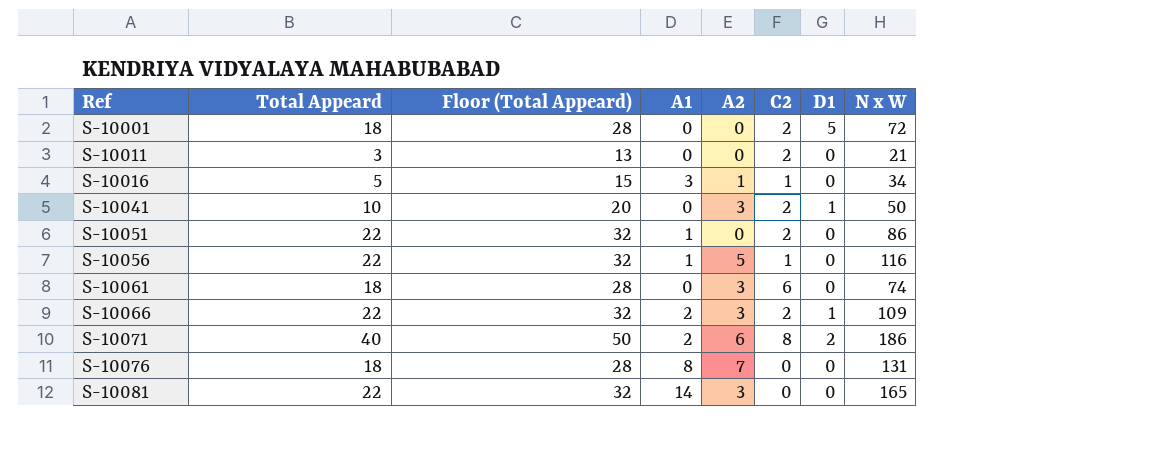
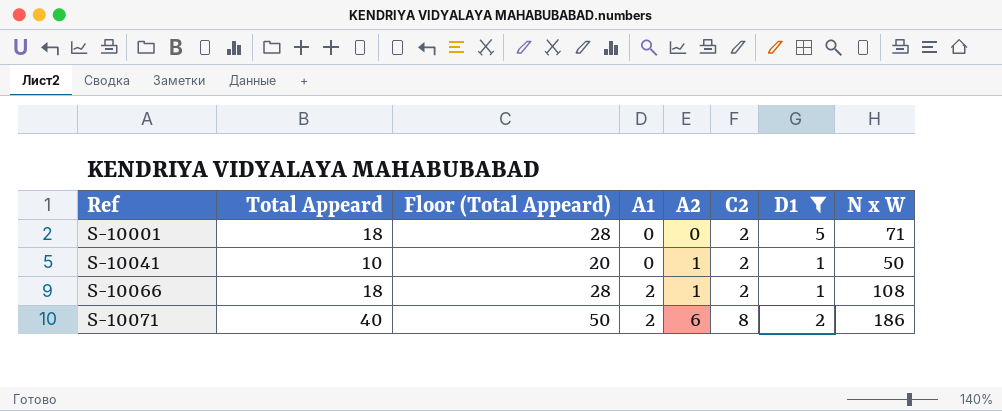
filter: none -> D1 != 0
S-10001 | N x W: 72 -> 71
S-10041 | A2: 3 -> 1
S-10066 | Total Appeard: 22 -> 18
S-10066 | Floor (Total Appeard): 32 -> 28
S-10066 | A2: 3 -> 1
S-10066 | N x W: 109 -> 108

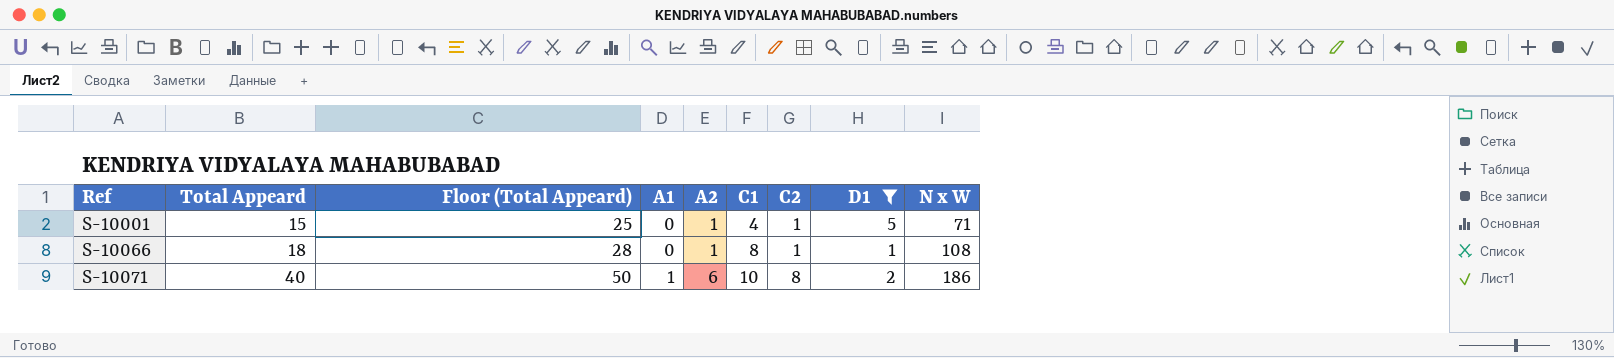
column C1 | position: none -> 6
row S-10041: 10 | 20 | 0 | 1 | 2 | 1 | 50 -> none
S-10001 | Total Appeard: 18 -> 15
S-10001 | Floor (Total Appeard): 28 -> 25
S-10001 | A2: 0 -> 1
S-10001 | C2: 2 -> 1
S-10066 | A1: 2 -> 0
S-10066 | C2: 2 -> 1
S-10071 | A1: 2 -> 1

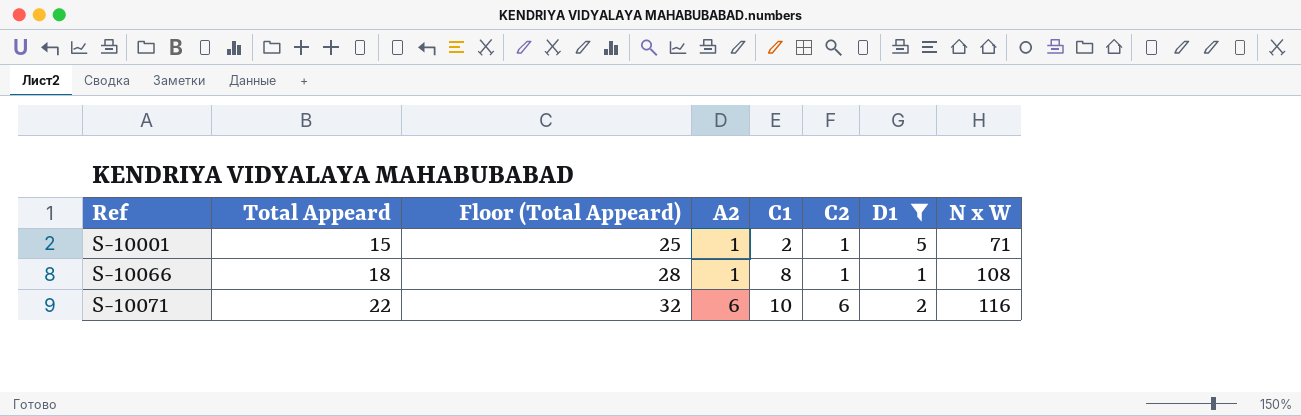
column A1 | position: 4 -> none
S-10001 | C1: 4 -> 2
S-10071 | Total Appeard: 40 -> 22
S-10071 | Floor (Total Appeard): 50 -> 32
S-10071 | C2: 8 -> 6
S-10071 | N x W: 186 -> 116

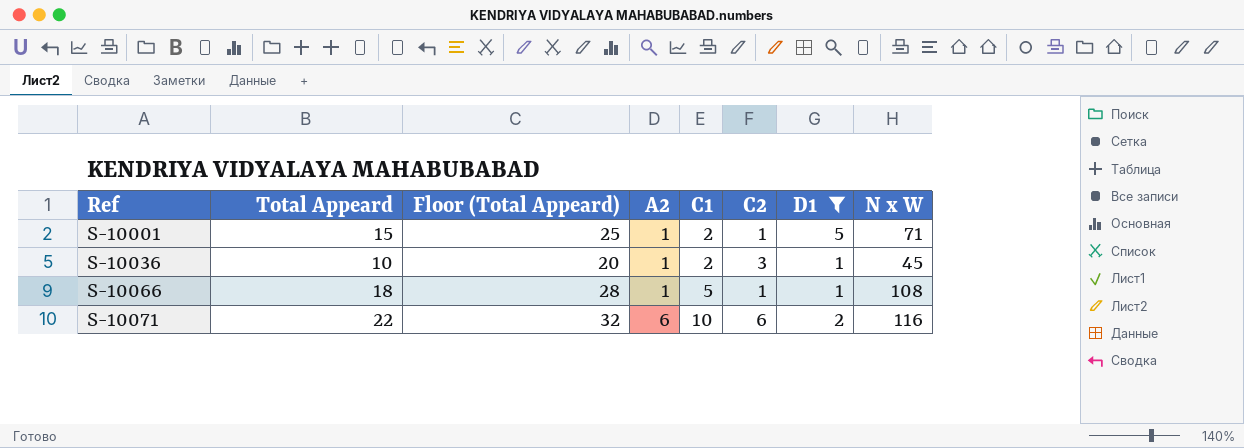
row S-10036: none -> 10 | 20 | 1 | 2 | 3 | 1 | 45
S-10066 | C1: 8 -> 5

